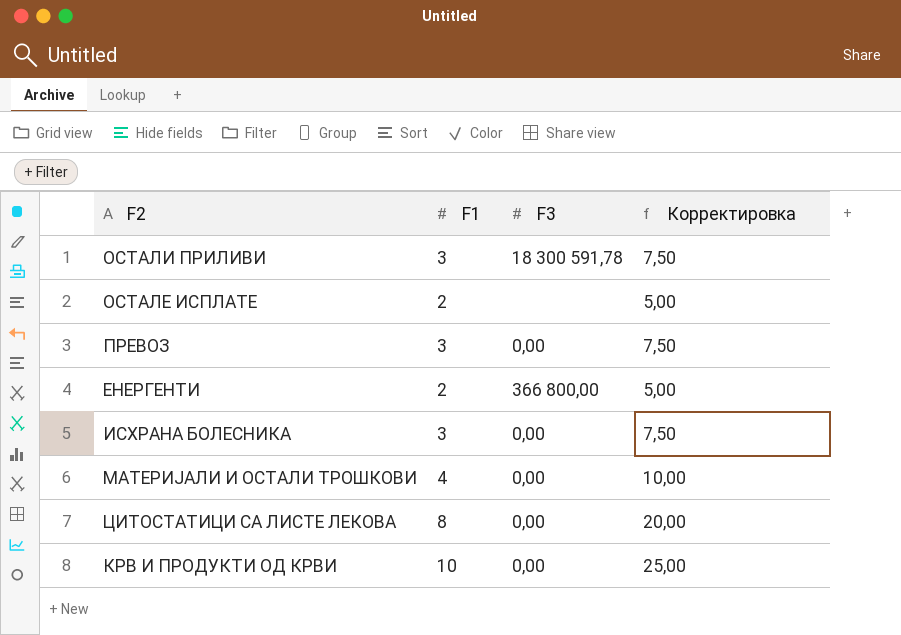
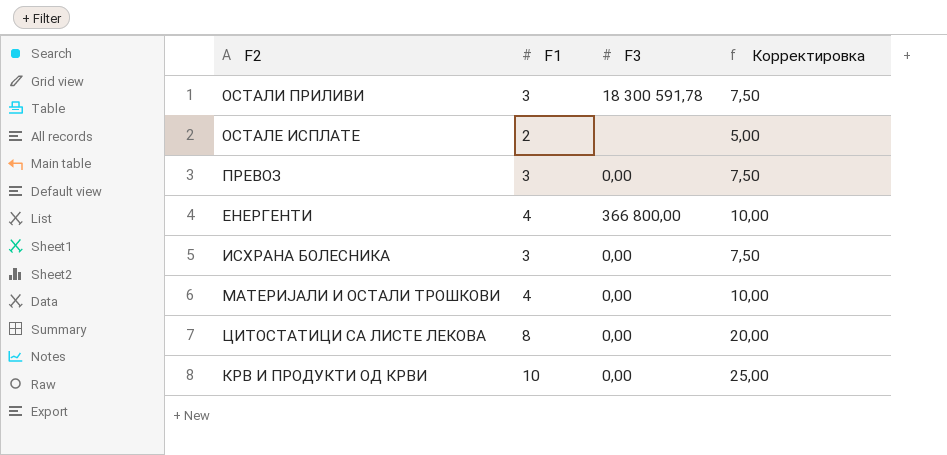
ЕНЕРГЕНТИ | F1: 2 -> 4
ЕНЕРГЕНТИ | Корректировка: 5,00 -> 10,00

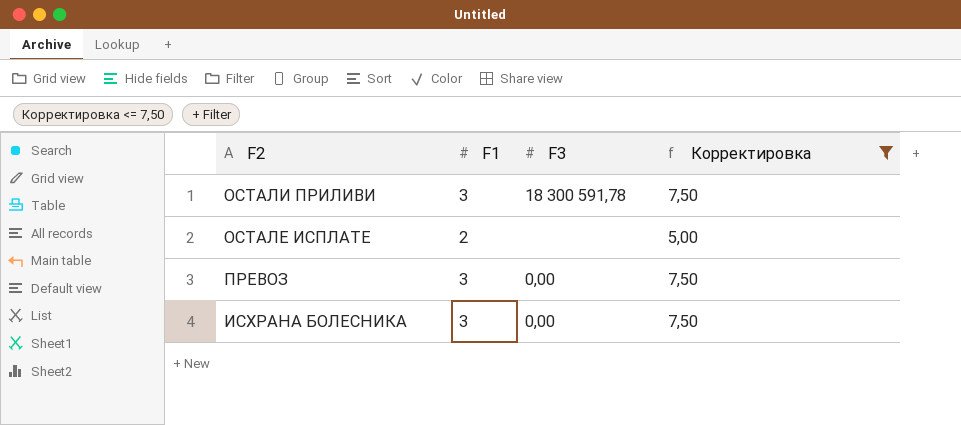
filter: none -> Корректировка <= 7,50

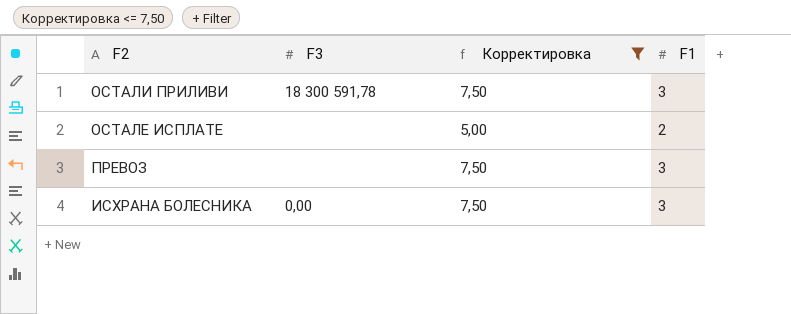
column F1 | position: 2 -> 4
ПРЕВОЗ | F3: 0,00 -> none

